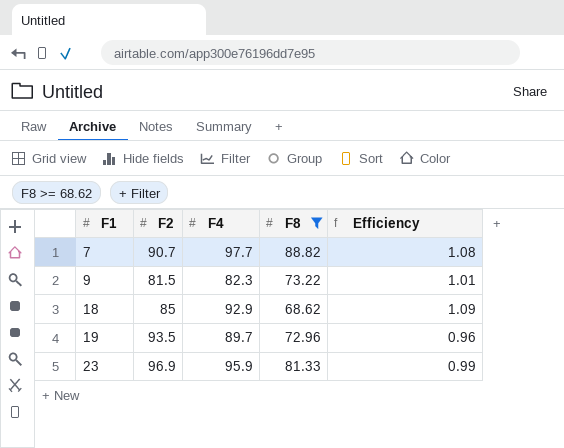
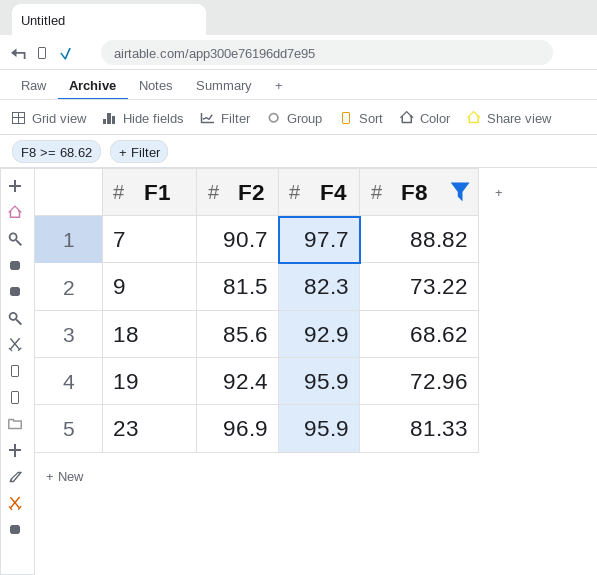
column Efficiency | formula: [F4] / [F2] -> none
18 | F2: 85 -> 85.6
19 | F2: 93.5 -> 92.4
19 | F4: 89.7 -> 95.9

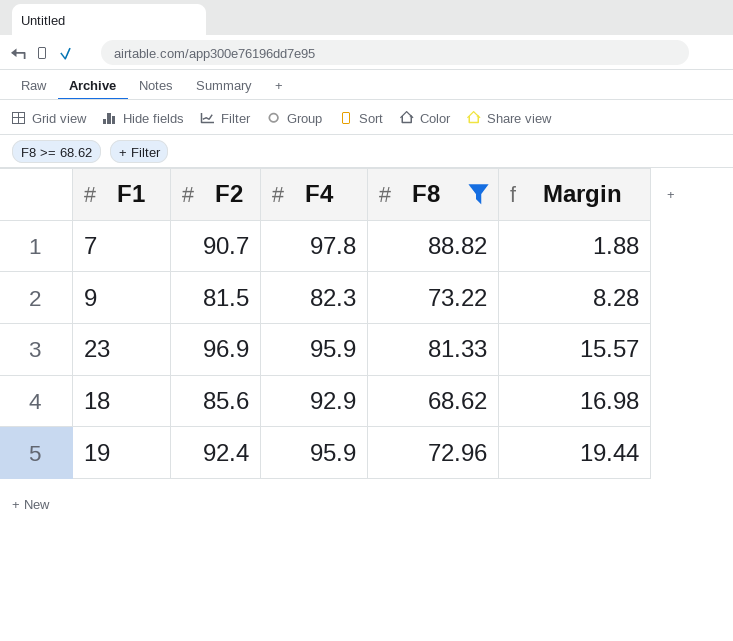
row order: F1 ascending -> Margin ascending
column Margin | formula: none -> [F2] - [F8]
7 | F4: 97.7 -> 97.8

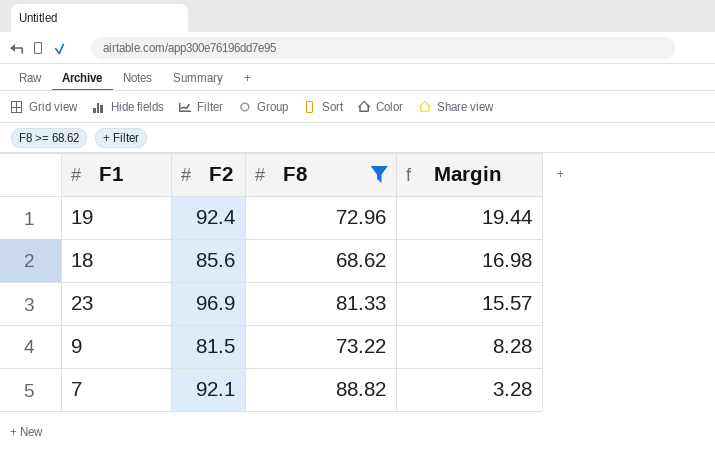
row order: Margin ascending -> Margin descending
column F4 | position: 3 -> none
7 | F2: 90.7 -> 92.1
7 | Margin: 1.88 -> 3.28

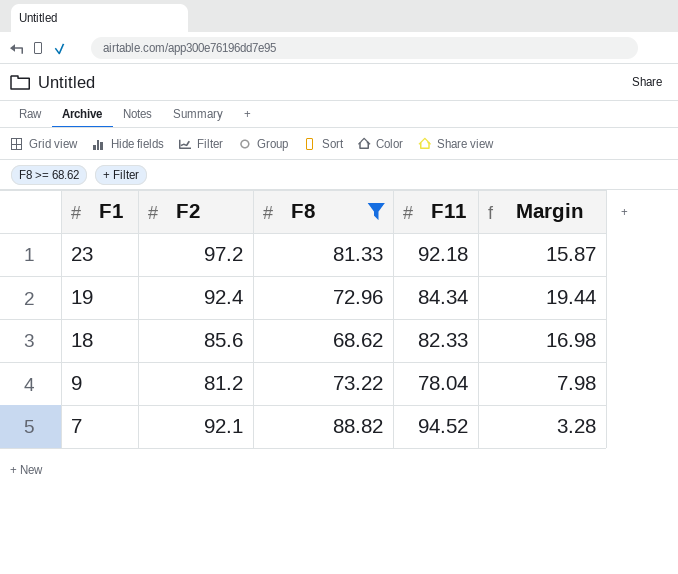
row order: Margin descending -> F1 descending
column F11 | position: none -> 4
23 | F2: 96.9 -> 97.2
23 | Margin: 15.57 -> 15.87
9 | F2: 81.5 -> 81.2
9 | Margin: 8.28 -> 7.98

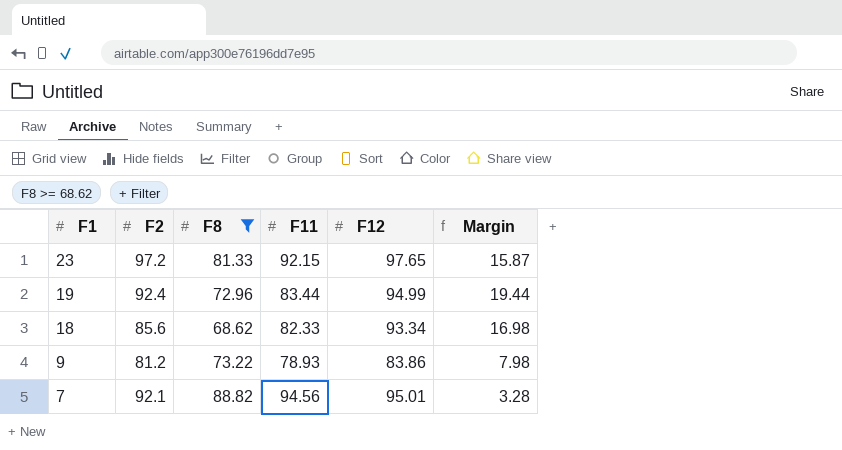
column F12 | position: none -> 5
23 | F11: 92.18 -> 92.15
19 | F11: 84.34 -> 83.44
9 | F11: 78.04 -> 78.93
7 | F11: 94.52 -> 94.56

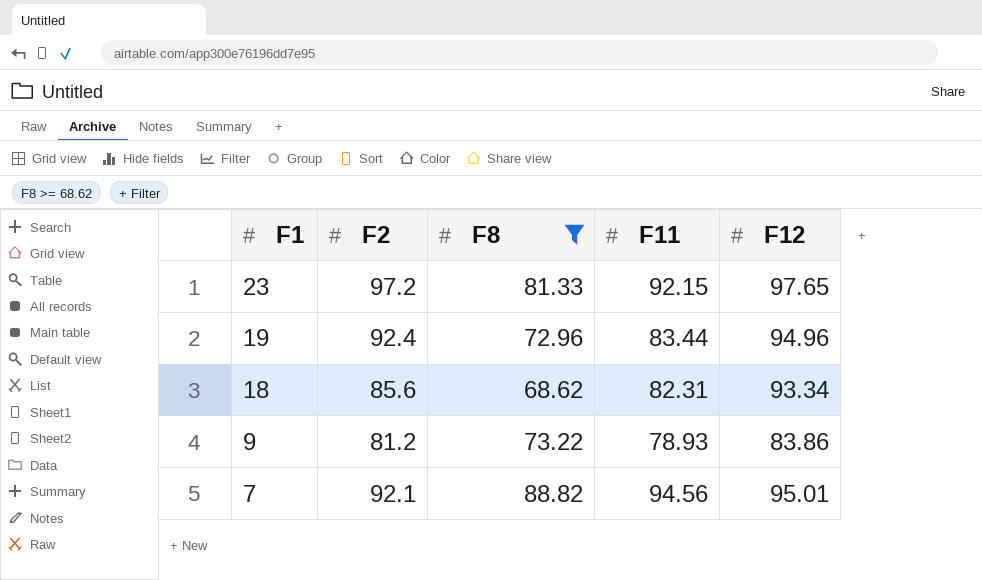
column Margin | formula: [F2] - [F8] -> none
19 | F12: 94.99 -> 94.96
18 | F11: 82.33 -> 82.31

